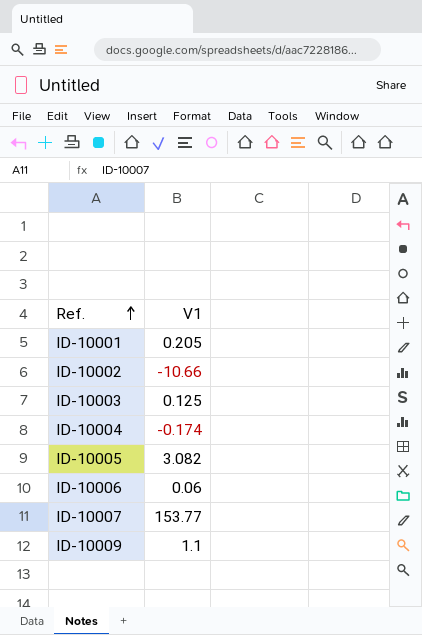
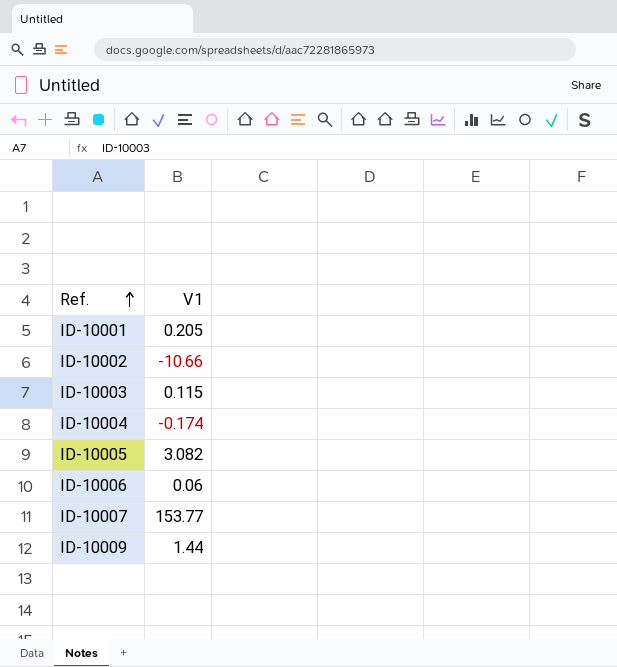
ID-10003 | V1: 0.125 -> 0.115
ID-10009 | V1: 1.1 -> 1.44

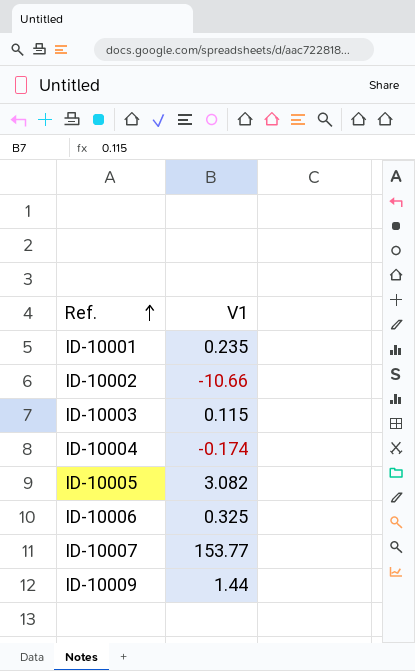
ID-10001 | V1: 0.205 -> 0.235
ID-10006 | V1: 0.06 -> 0.325

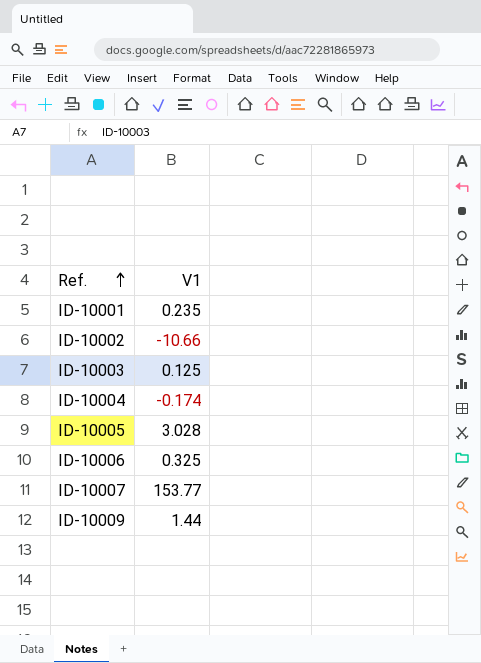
ID-10003 | V1: 0.115 -> 0.125
ID-10005 | V1: 3.082 -> 3.028

